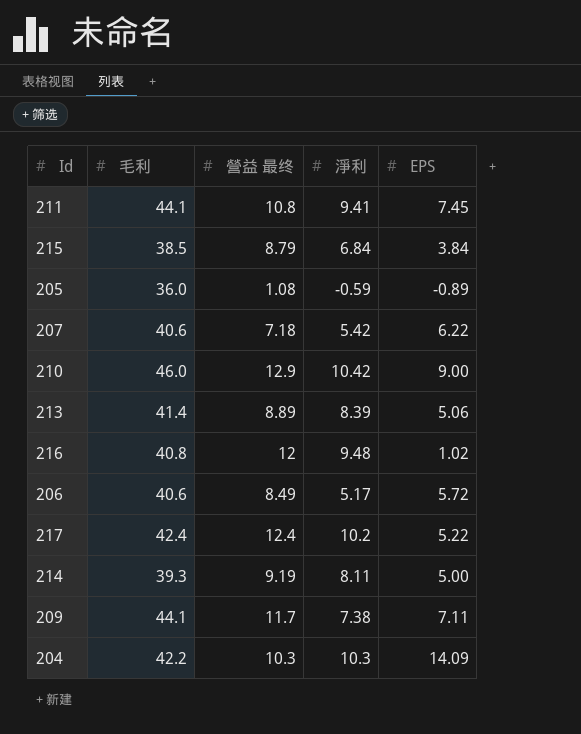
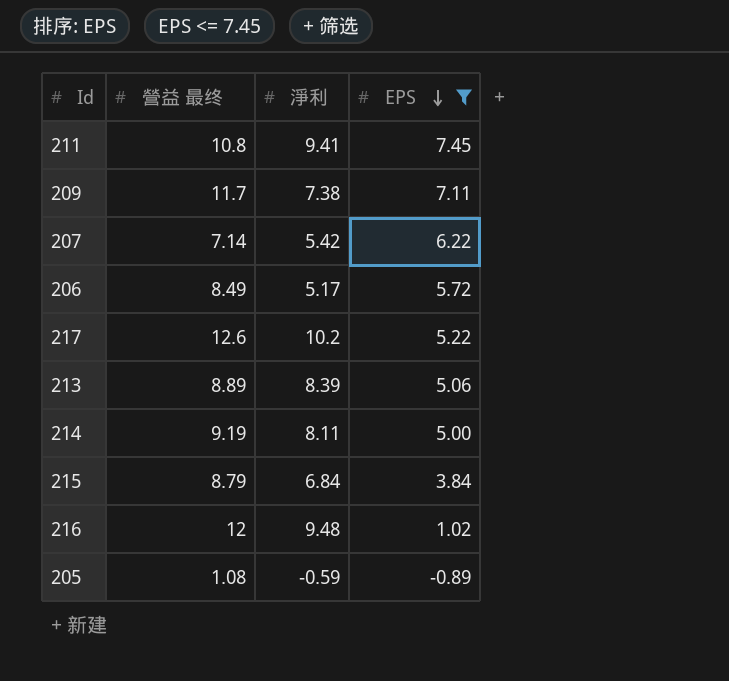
filter: none -> EPS <= 7.45
row order: none -> EPS descending
column 毛利 | position: 2 -> none
207 | 營益 最终: 7.18 -> 7.14
217 | 營益 最终: 12.4 -> 12.6

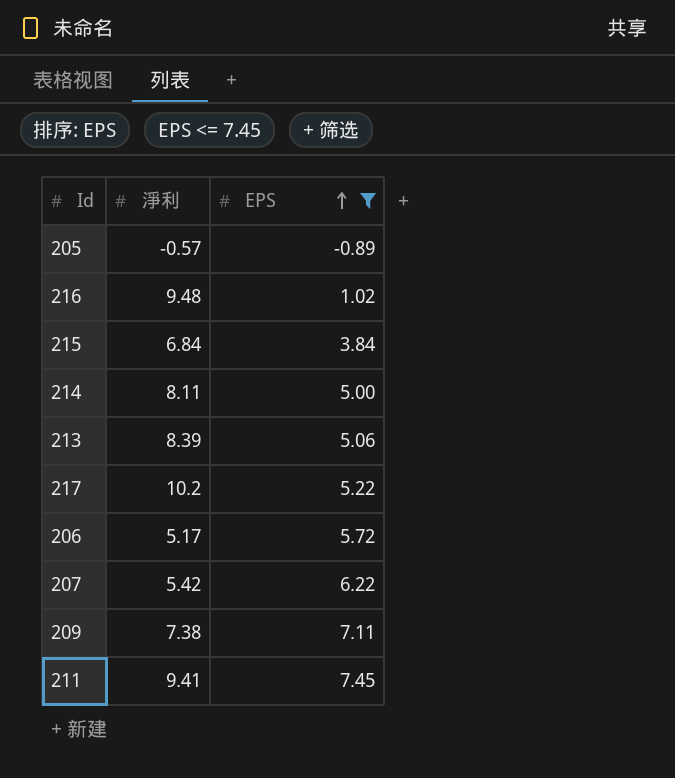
row order: EPS descending -> EPS ascending
column 營益 最终 | position: 2 -> none
205 | 淨利: -0.59 -> -0.57

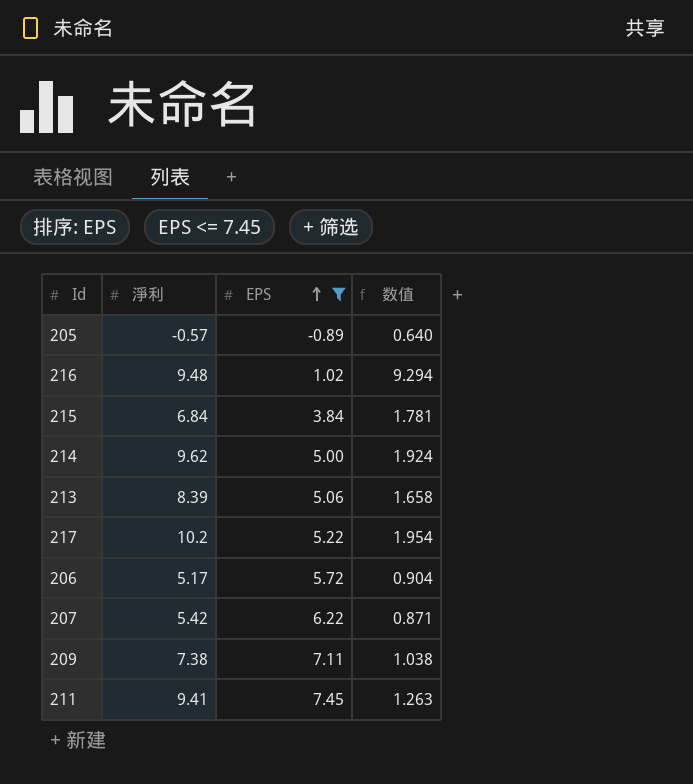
column 数值 | formula: none -> [淨利] / [EPS]
214 | 淨利: 8.11 -> 9.62

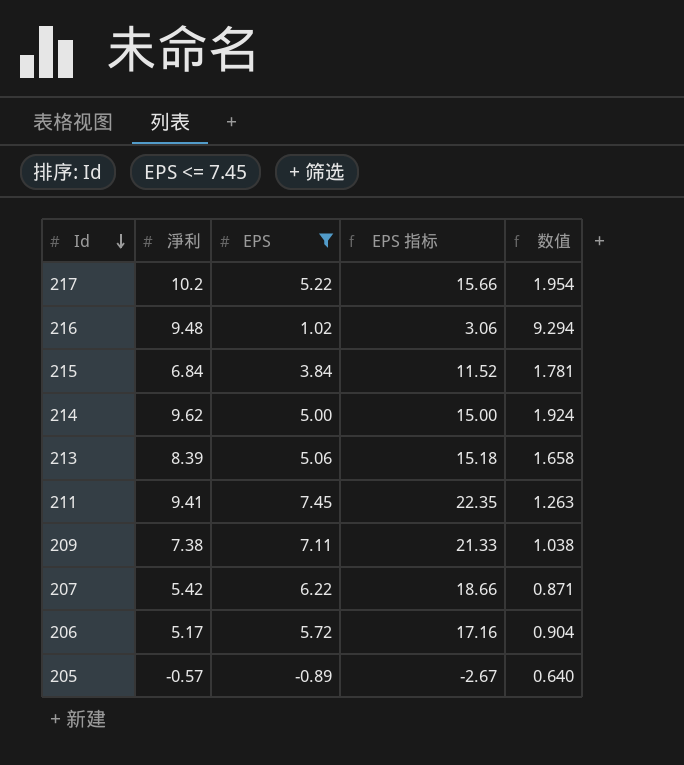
row order: EPS ascending -> Id descending
column EPS 指标 | formula: none -> [EPS] * 3

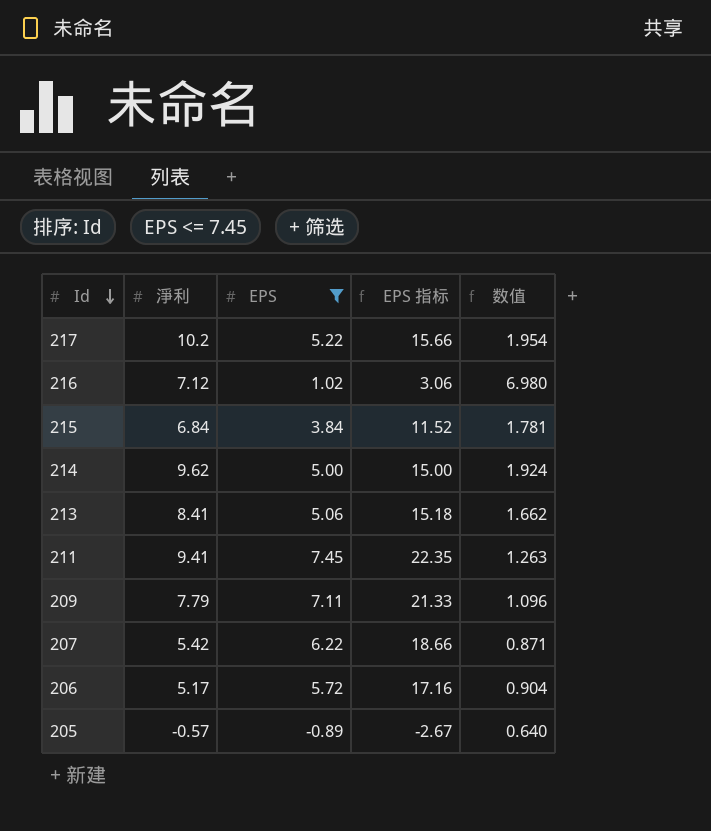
216 | 淨利: 9.48 -> 7.12
216 | 数值: 9.294 -> 6.980
213 | 淨利: 8.39 -> 8.41
213 | 数值: 1.658 -> 1.662
209 | 淨利: 7.38 -> 7.79
209 | 数值: 1.038 -> 1.096

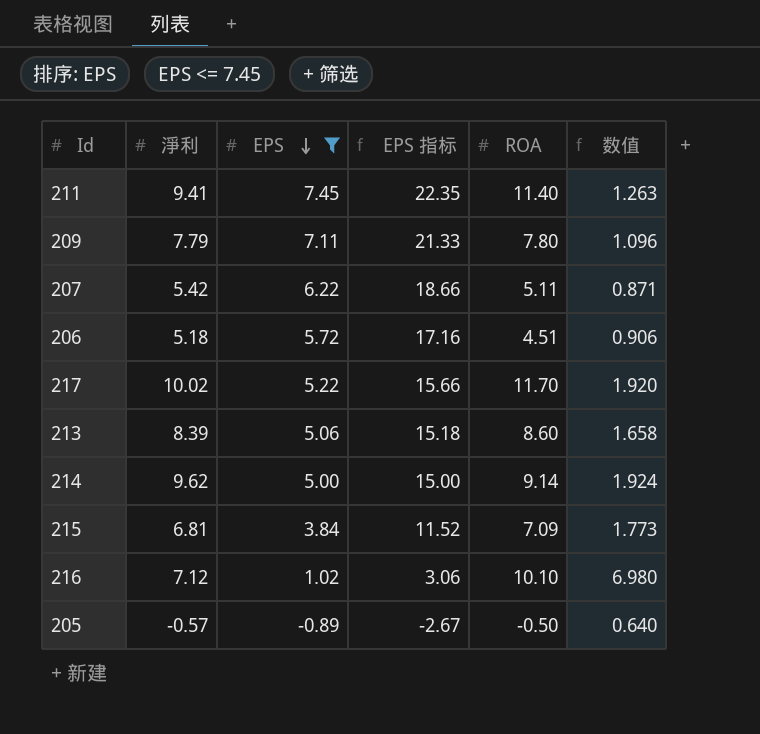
row order: Id descending -> EPS descending
column ROA | position: none -> 5
206 | 淨利: 5.17 -> 5.18
206 | 数值: 0.904 -> 0.906
217 | 淨利: 10.2 -> 10.02
217 | 数值: 1.954 -> 1.920
213 | 淨利: 8.41 -> 8.39
213 | 数值: 1.662 -> 1.658
215 | 淨利: 6.84 -> 6.81
215 | 数值: 1.781 -> 1.773

